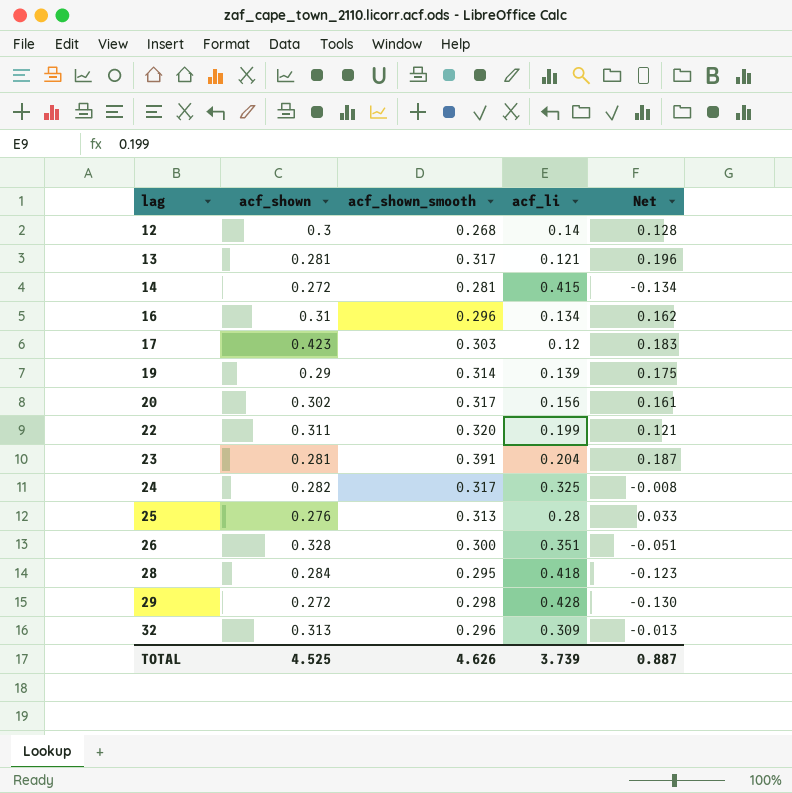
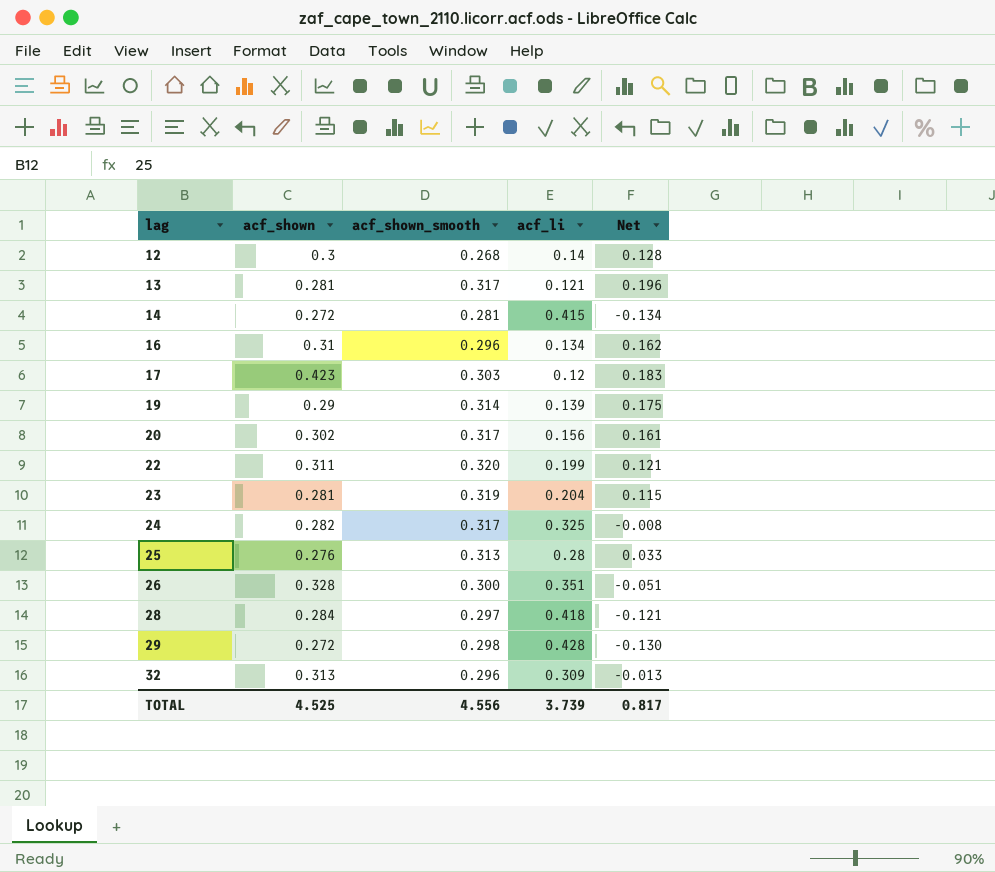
23 | acf_shown_smooth: 0.391 -> 0.319
23 | Net: 0.187 -> 0.115
28 | acf_shown_smooth: 0.295 -> 0.297
28 | Net: -0.123 -> -0.121
TOTAL | acf_shown_smooth: 4.626 -> 4.556
TOTAL | Net: 0.887 -> 0.817

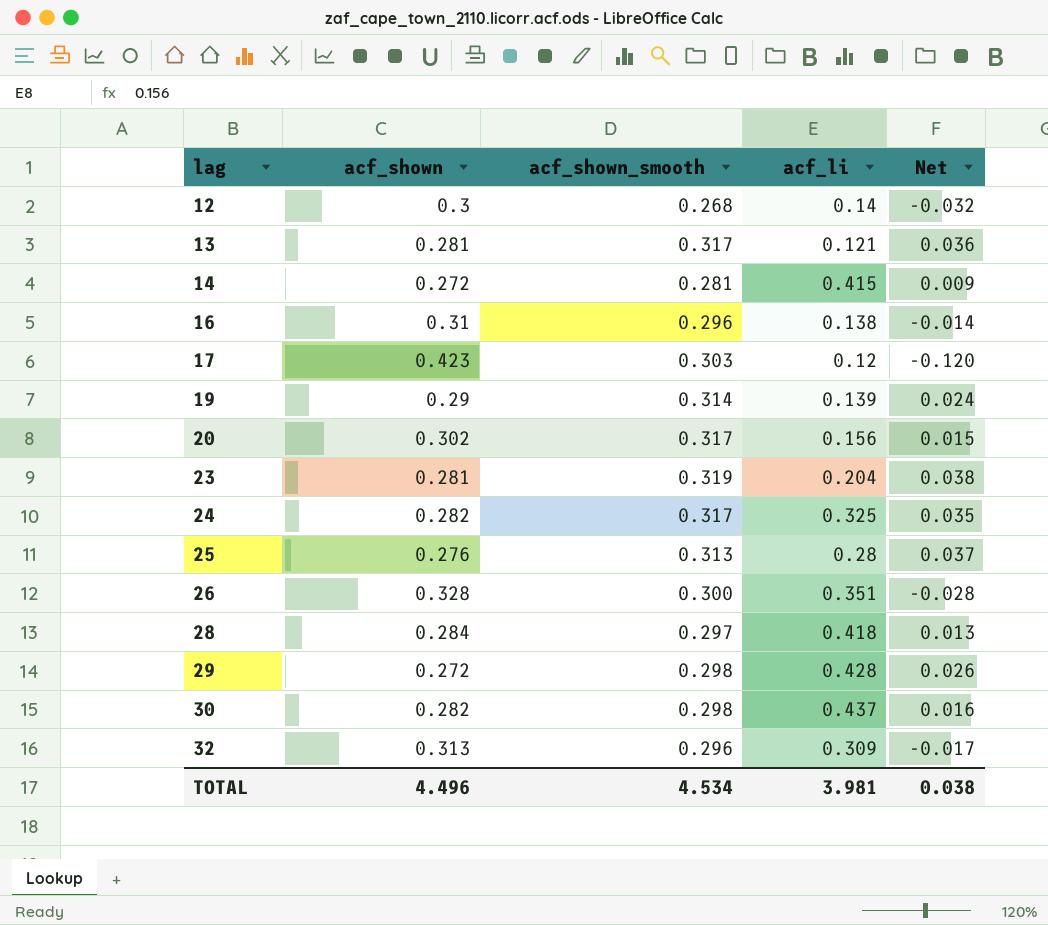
column Net | formula: [acf_shown_smooth] - [acf_li] -> [acf_shown_smooth] - [acf_shown]
row 22: 0.311 | 0.320 | 0.199 | 0.121 -> none
16 | acf_li: 0.134 -> 0.138
row 30: none -> 0.282 | 0.298 | 0.437 | 0.016
TOTAL | acf_shown: 4.525 -> 4.496
TOTAL | acf_shown_smooth: 4.556 -> 4.534
TOTAL | acf_li: 3.739 -> 3.981
TOTAL | Net: 0.817 -> 0.038

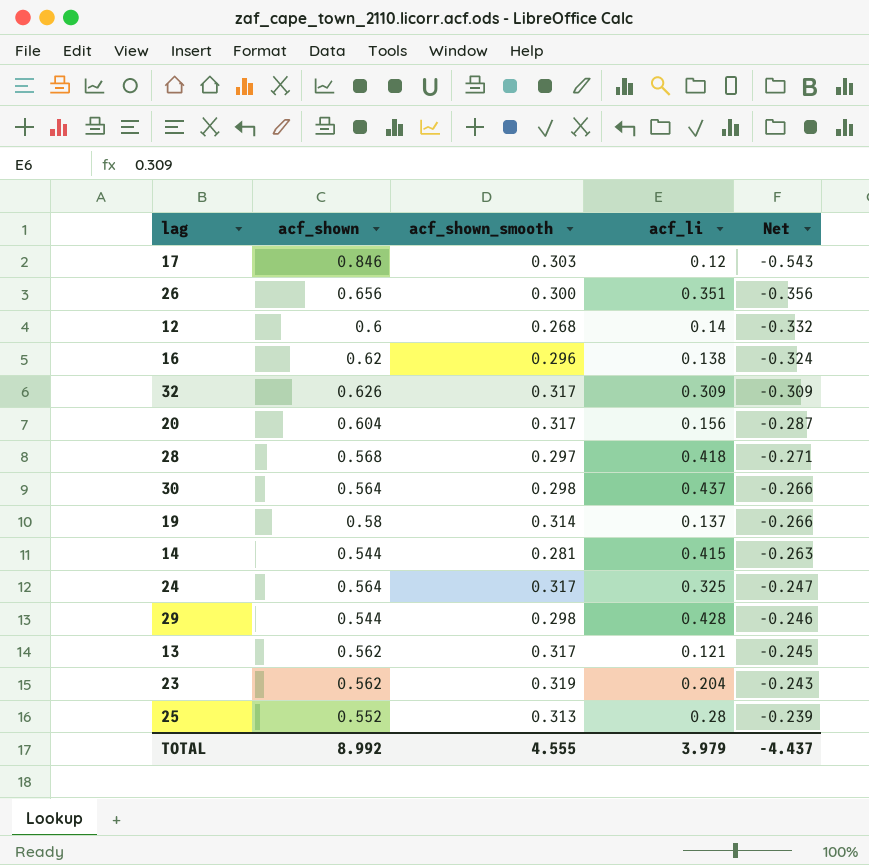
row order: lag ascending -> Net ascending
17 | acf_shown: 0.423 -> 0.846
17 | Net: -0.120 -> -0.543
26 | acf_shown: 0.328 -> 0.656
26 | Net: -0.028 -> -0.356
12 | acf_shown: 0.3 -> 0.6
12 | Net: -0.032 -> -0.332
16 | acf_shown: 0.31 -> 0.62
16 | Net: -0.014 -> -0.324
32 | acf_shown: 0.313 -> 0.626
32 | acf_shown_smooth: 0.296 -> 0.317
32 | Net: -0.017 -> -0.309
20 | acf_shown: 0.302 -> 0.604
20 | Net: 0.015 -> -0.287
28 | acf_shown: 0.284 -> 0.568
28 | Net: 0.013 -> -0.271
30 | acf_shown: 0.282 -> 0.564
30 | Net: 0.016 -> -0.266
19 | acf_shown: 0.29 -> 0.58
19 | acf_li: 0.139 -> 0.137
19 | Net: 0.024 -> -0.266
14 | acf_shown: 0.272 -> 0.544
14 | Net: 0.009 -> -0.263
24 | acf_shown: 0.282 -> 0.564
24 | Net: 0.035 -> -0.247
29 | acf_shown: 0.272 -> 0.544
29 | Net: 0.026 -> -0.246
13 | acf_shown: 0.281 -> 0.562
13 | Net: 0.036 -> -0.245
23 | acf_shown: 0.281 -> 0.562
23 | Net: 0.038 -> -0.243
25 | acf_shown: 0.276 -> 0.552
25 | Net: 0.037 -> -0.239
TOTAL | acf_shown: 4.496 -> 8.992
TOTAL | acf_shown_smooth: 4.534 -> 4.555
TOTAL | acf_li: 3.981 -> 3.979
TOTAL | Net: 0.038 -> -4.437

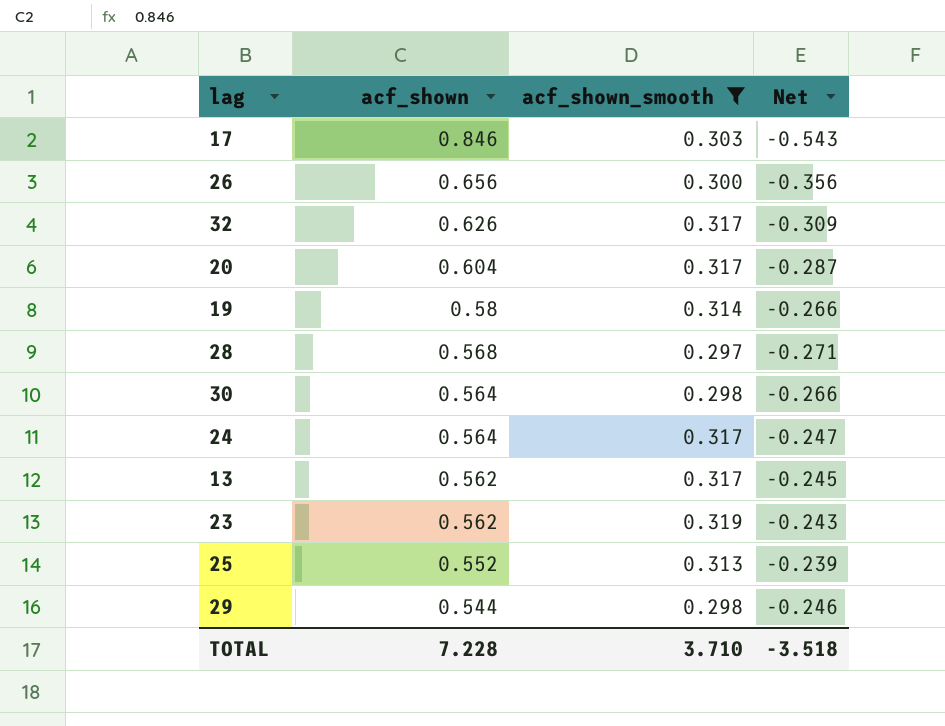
filter: none -> acf_shown_smooth >= 0.297
row order: Net ascending -> acf_shown descending
column acf_li | position: 4 -> none
TOTAL | acf_shown: 8.992 -> 7.228
TOTAL | acf_shown_smooth: 4.555 -> 3.710
TOTAL | Net: -4.437 -> -3.518

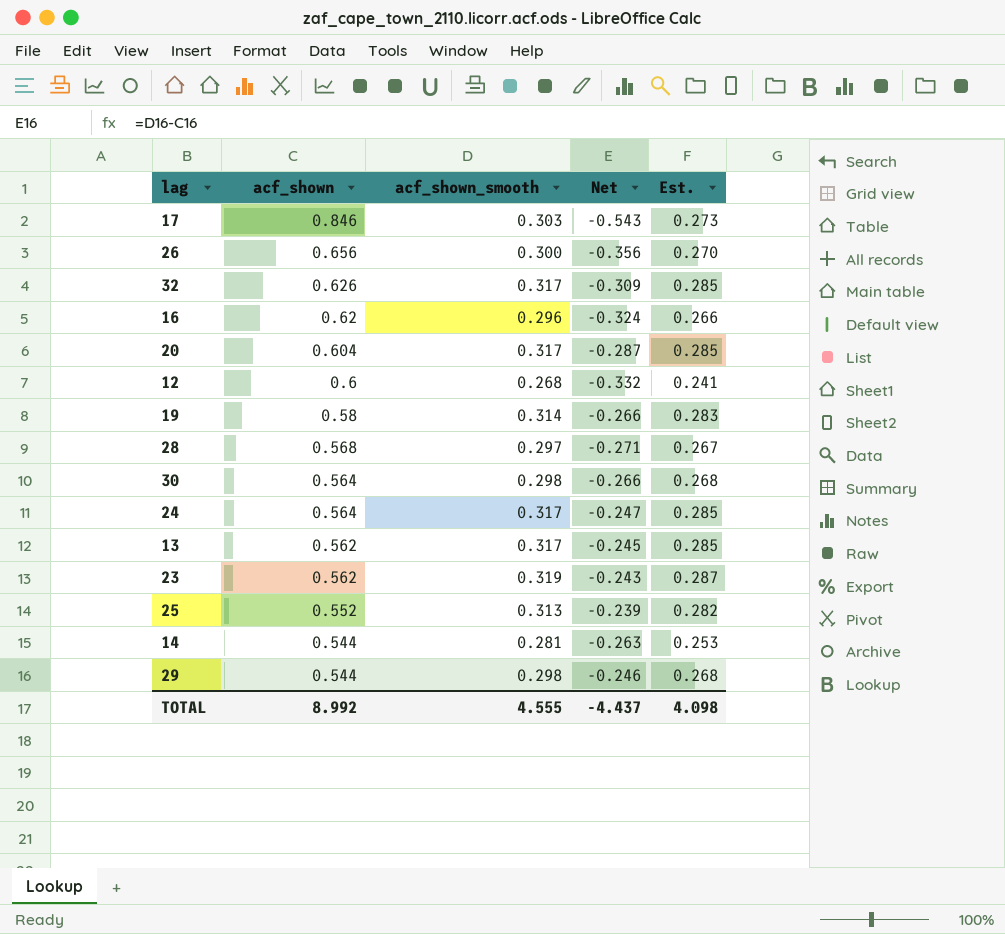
filter: acf_shown_smooth >= 0.297 -> none
column Est. | formula: none -> [acf_shown_smooth] * 0.9
TOTAL | acf_shown: 7.228 -> 8.992
TOTAL | acf_shown_smooth: 3.710 -> 4.555
TOTAL | Net: -3.518 -> -4.437

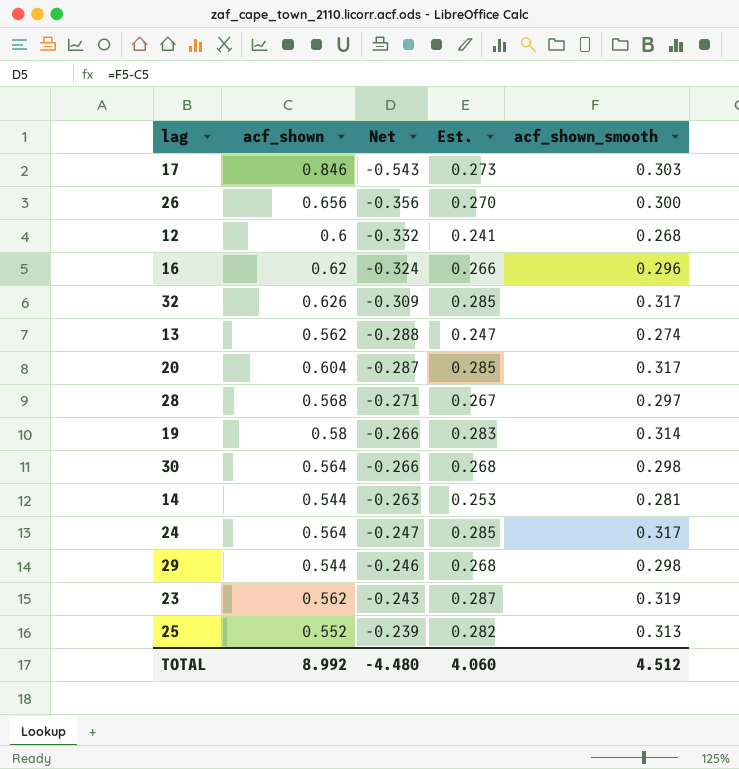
row order: acf_shown descending -> Net ascending
column acf_shown_smooth | position: 3 -> 5
13 | Net: -0.245 -> -0.288
13 | Est.: 0.285 -> 0.247
13 | acf_shown_smooth: 0.317 -> 0.274
TOTAL | Net: -4.437 -> -4.480
TOTAL | Est.: 4.098 -> 4.060
TOTAL | acf_shown_smooth: 4.555 -> 4.512

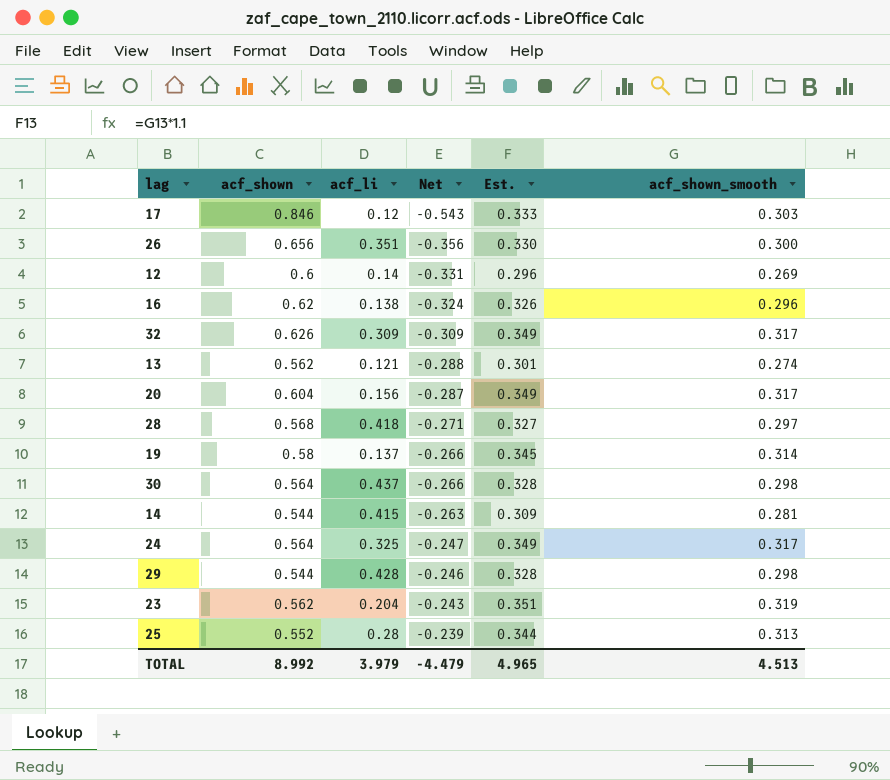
column acf_li | position: none -> 3
column Est. | formula: [acf_shown_smooth] * 0.9 -> [acf_shown_smooth] * 1.1
12 | Net: -0.332 -> -0.331
12 | acf_shown_smooth: 0.268 -> 0.269
TOTAL | Net: -4.480 -> -4.479
TOTAL | Est.: 4.060 -> 4.965
TOTAL | acf_shown_smooth: 4.512 -> 4.513

